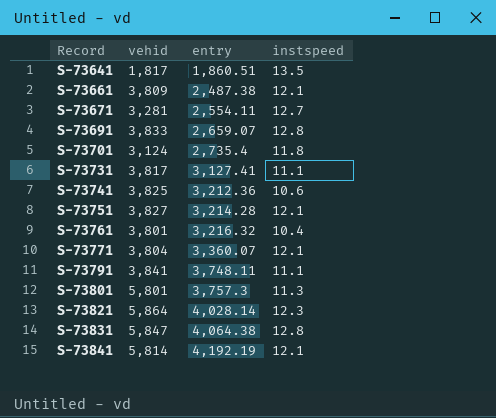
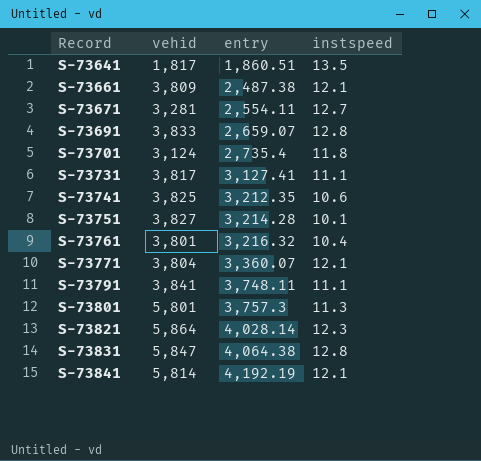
S-73741 | entry: 3,212.36 -> 3,212.35
S-73751 | instspeed: 12.1 -> 10.1

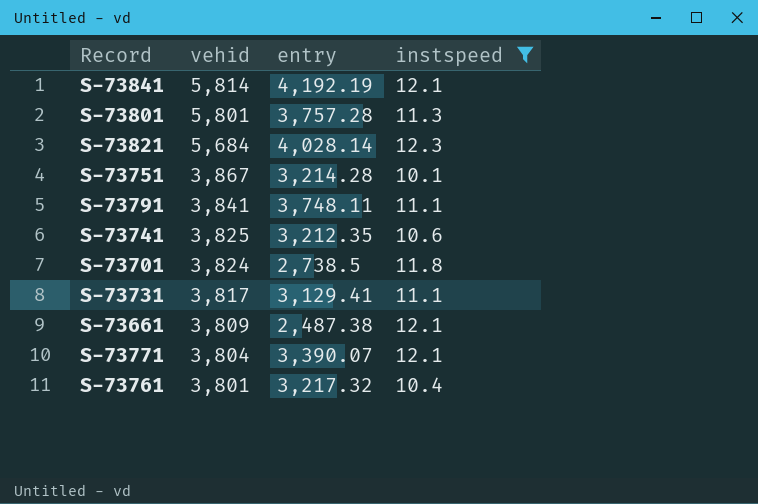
filter: none -> instspeed <= 12.3
row order: Record ascending -> vehid descending
S-73801 | entry: 3,757.3 -> 3,757.28
S-73821 | vehid: 5,864 -> 5,684
S-73751 | vehid: 3,827 -> 3,867
S-73701 | vehid: 3,124 -> 3,824
S-73701 | entry: 2,735.4 -> 2,738.5
S-73731 | entry: 3,127.41 -> 3,129.41
S-73771 | entry: 3,360.07 -> 3,390.07
S-73761 | entry: 3,216.32 -> 3,217.32

